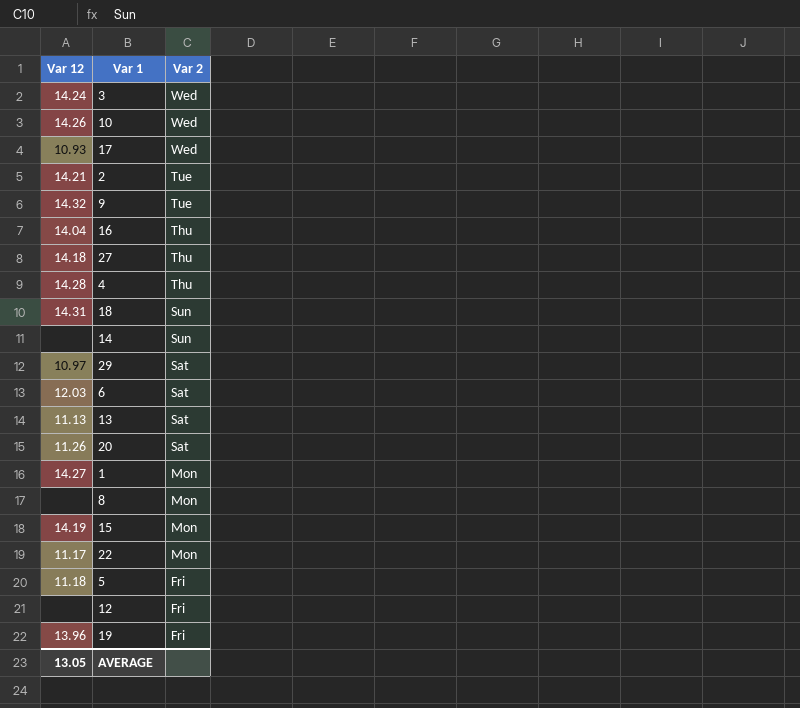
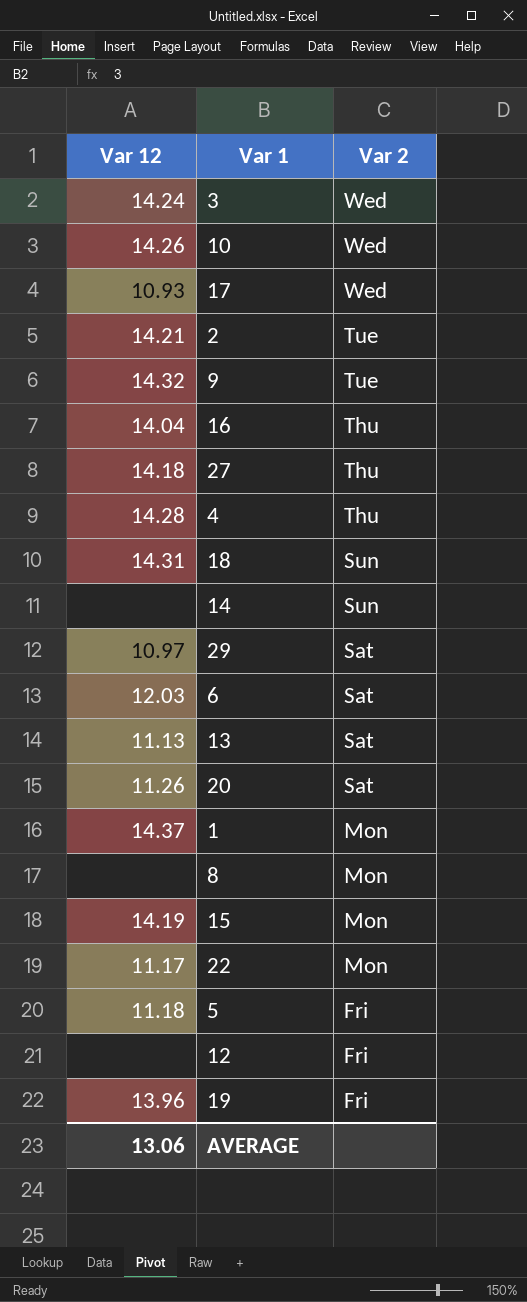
1 | Var 12: 14.27 -> 14.37
AVERAGE | Var 12: 13.05 -> 13.06

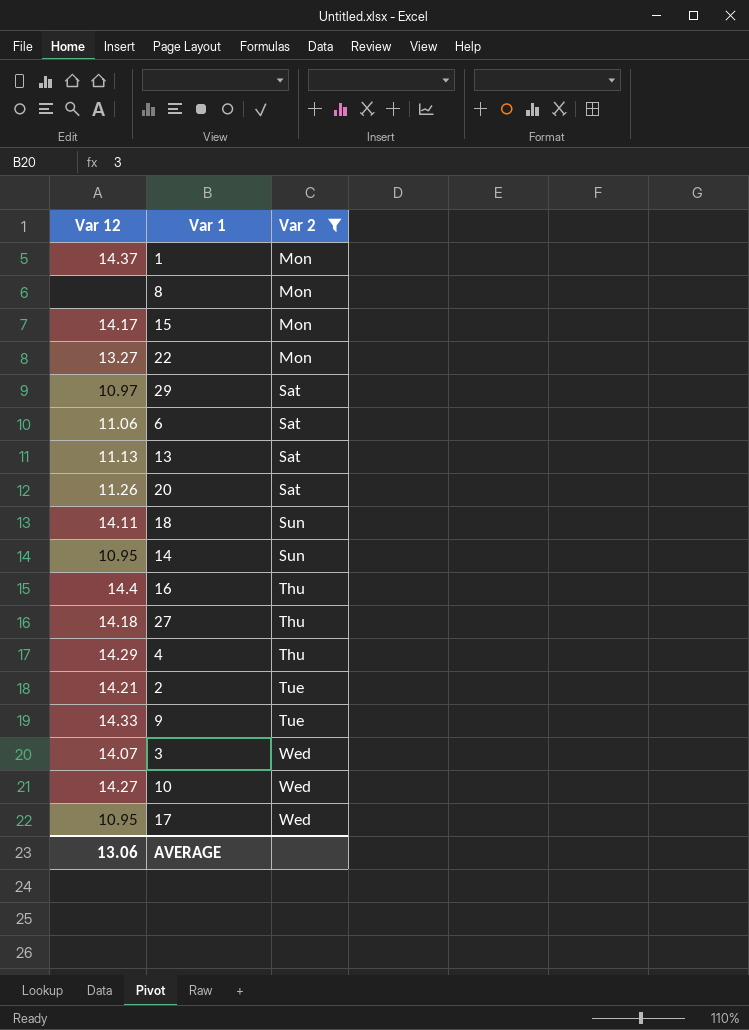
filter: none -> Var 2 != Fri
row order: Var 2 descending -> Var 2 ascending
15 | Var 12: 14.19 -> 14.17
22 | Var 12: 11.17 -> 13.27
6 | Var 12: 12.03 -> 11.06
18 | Var 12: 14.31 -> 14.11
14 | Var 12: none -> 10.95
16 | Var 12: 14.04 -> 14.4
4 | Var 12: 14.28 -> 14.29
9 | Var 12: 14.32 -> 14.33
3 | Var 12: 14.24 -> 14.07
10 | Var 12: 14.26 -> 14.27
17 | Var 12: 10.93 -> 10.95

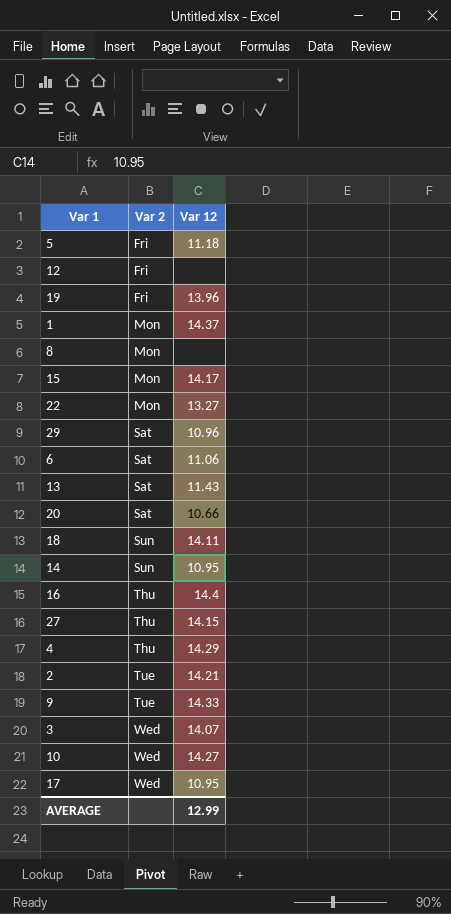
filter: Var 2 != Fri -> none
column Var 12 | position: 1 -> 3
29 | Var 12: 10.97 -> 10.96
13 | Var 12: 11.13 -> 11.43
20 | Var 12: 11.26 -> 10.66
27 | Var 12: 14.18 -> 14.15
AVERAGE | Var 12: 13.06 -> 12.99

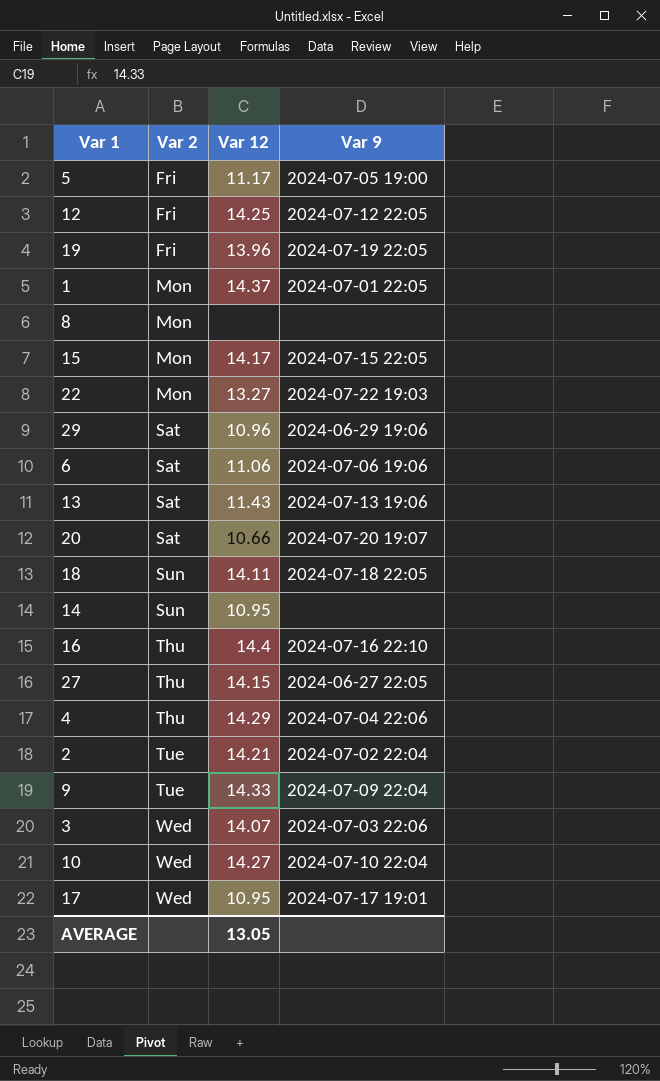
column Var 9 | position: none -> 4
5 | Var 12: 11.18 -> 11.17
12 | Var 12: none -> 14.25
AVERAGE | Var 12: 12.99 -> 13.05

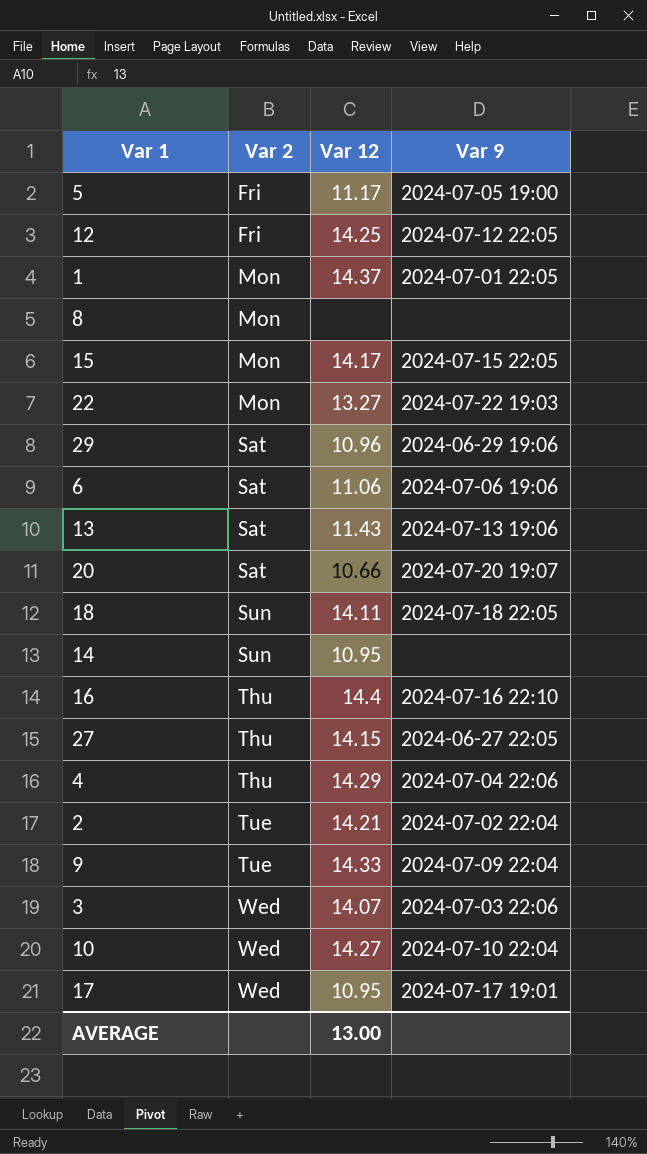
row 19: Fri | 13.96 | 2024-07-19 22:05 -> none
AVERAGE | Var 12: 13.05 -> 13.00

